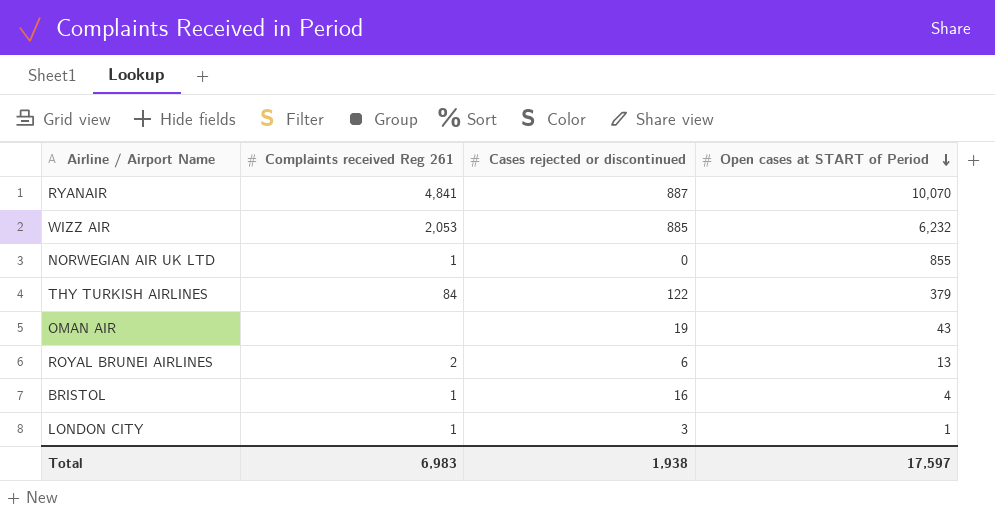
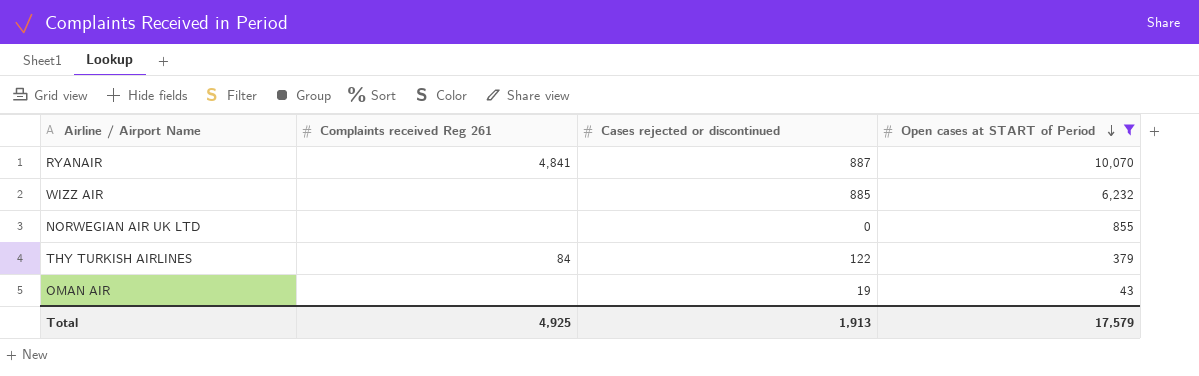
filter: none -> Open cases at START of Period >= 43
WIZZ AIR | Complaints received Reg 261: 2,053 -> none
NORWEGIAN AIR UK LTD | Complaints received Reg 261: 1 -> none
Total | Complaints received Reg 261: 6,983 -> 4,925
Total | Cases rejected or discontinued: 1,938 -> 1,913
Total | Open cases at START of Period: 17,597 -> 17,579

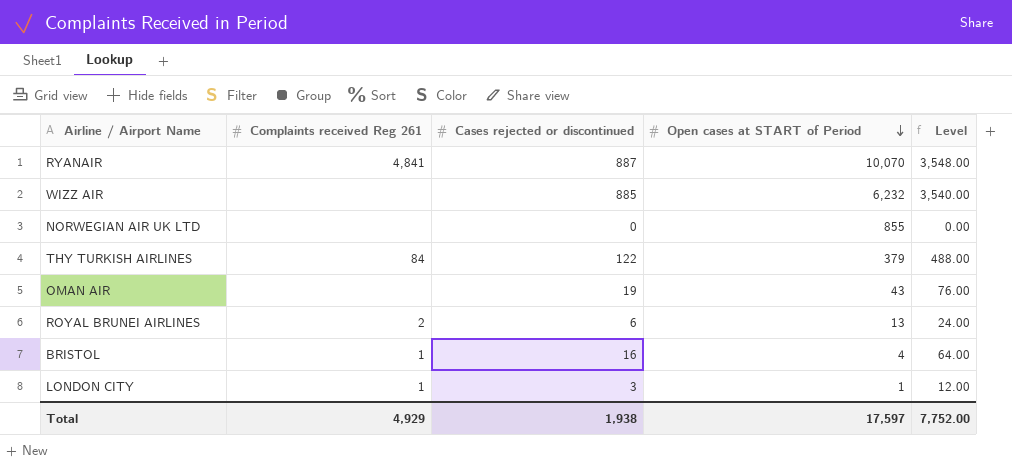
filter: Open cases at START of Period >= 43 -> none
column Level | formula: none -> [Cases rejected or discontinued] * 4
Total | Complaints received Reg 261: 4,925 -> 4,929
Total | Cases rejected or discontinued: 1,913 -> 1,938
Total | Open cases at START of Period: 17,579 -> 17,597

